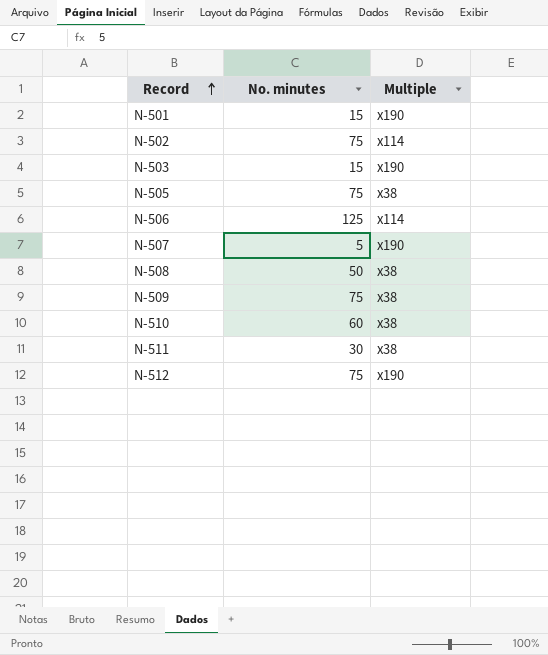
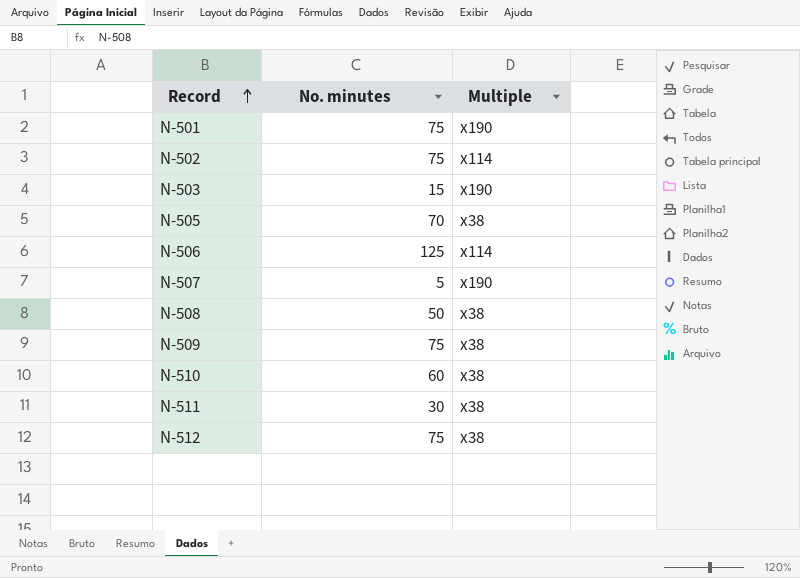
N-501 | No. minutes: 15 -> 75
N-505 | No. minutes: 75 -> 70
N-512 | Multiple: x190 -> x38

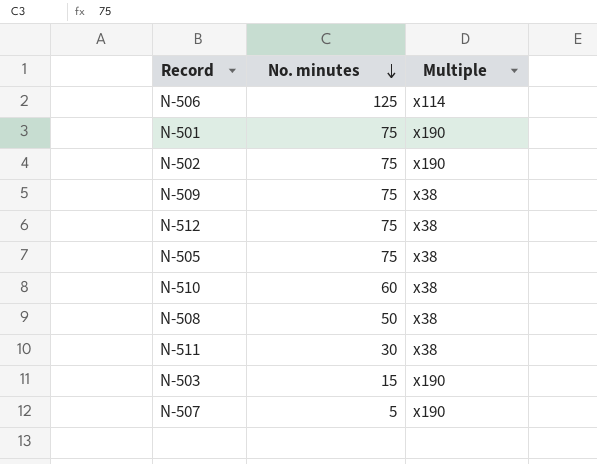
row order: Record ascending -> No. minutes descending
N-502 | Multiple: x114 -> x190
N-505 | No. minutes: 70 -> 75

